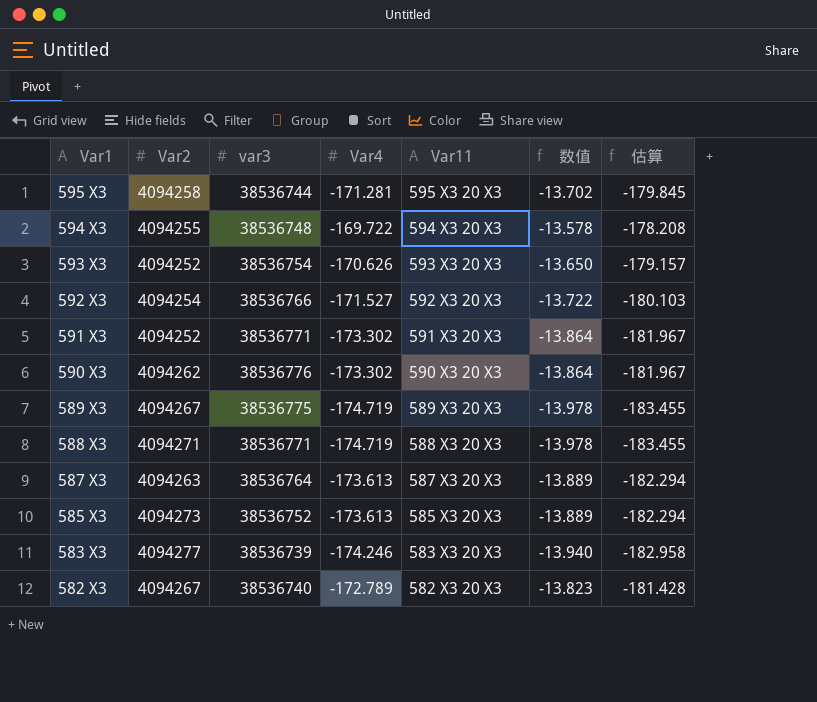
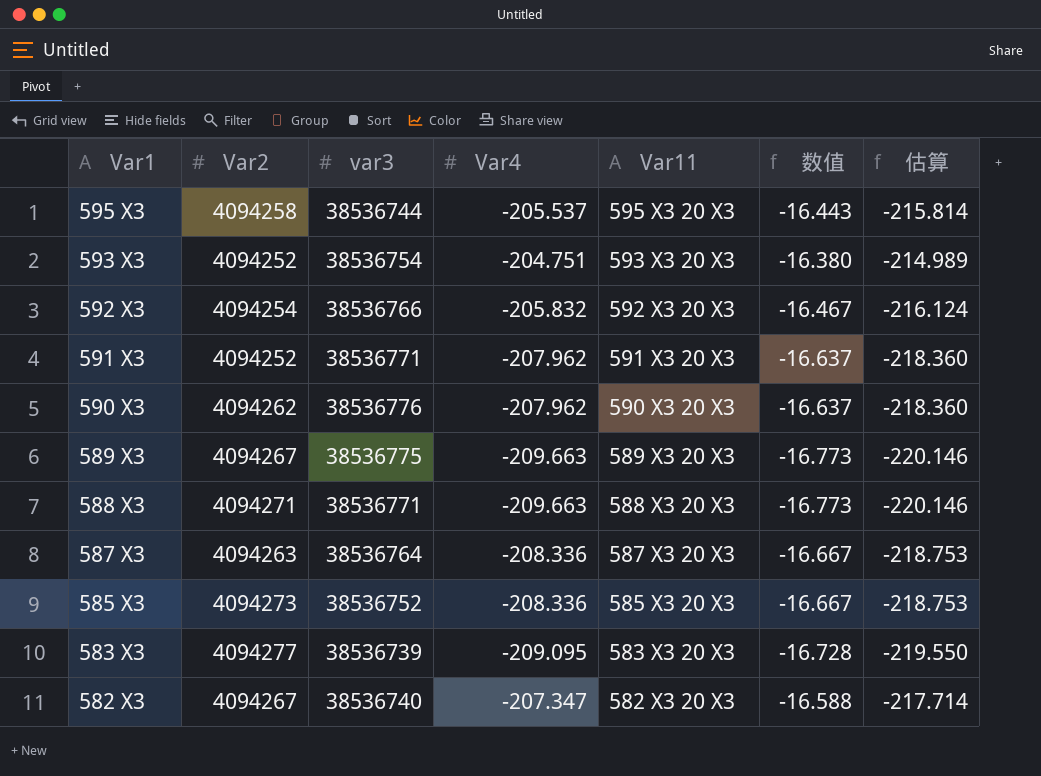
row 594 X3: 4094255 | 38536748 | -169.722 | 594 X3 20 X3 | -13.578 | -178.208 -> none
595 X3 | Var4: -171.281 -> -205.537
595 X3 | 数值: -13.702 -> -16.443
595 X3 | 估算: -179.845 -> -215.814
593 X3 | Var4: -170.626 -> -204.751
593 X3 | 数值: -13.650 -> -16.380
593 X3 | 估算: -179.157 -> -214.989
592 X3 | Var4: -171.527 -> -205.832
592 X3 | 数值: -13.722 -> -16.467
592 X3 | 估算: -180.103 -> -216.124
591 X3 | Var4: -173.302 -> -207.962
591 X3 | 数值: -13.864 -> -16.637
591 X3 | 估算: -181.967 -> -218.360
590 X3 | Var4: -173.302 -> -207.962
590 X3 | 数值: -13.864 -> -16.637
590 X3 | 估算: -181.967 -> -218.360
589 X3 | Var4: -174.719 -> -209.663
589 X3 | 数值: -13.978 -> -16.773
589 X3 | 估算: -183.455 -> -220.146
588 X3 | Var4: -174.719 -> -209.663
588 X3 | 数值: -13.978 -> -16.773
588 X3 | 估算: -183.455 -> -220.146
587 X3 | Var4: -173.613 -> -208.336
587 X3 | 数值: -13.889 -> -16.667
587 X3 | 估算: -182.294 -> -218.753
585 X3 | Var4: -173.613 -> -208.336
585 X3 | 数值: -13.889 -> -16.667
585 X3 | 估算: -182.294 -> -218.753
583 X3 | Var4: -174.246 -> -209.095
583 X3 | 数值: -13.940 -> -16.728
583 X3 | 估算: -182.958 -> -219.550
582 X3 | Var4: -172.789 -> -207.347
582 X3 | 数值: -13.823 -> -16.588
582 X3 | 估算: -181.428 -> -217.714

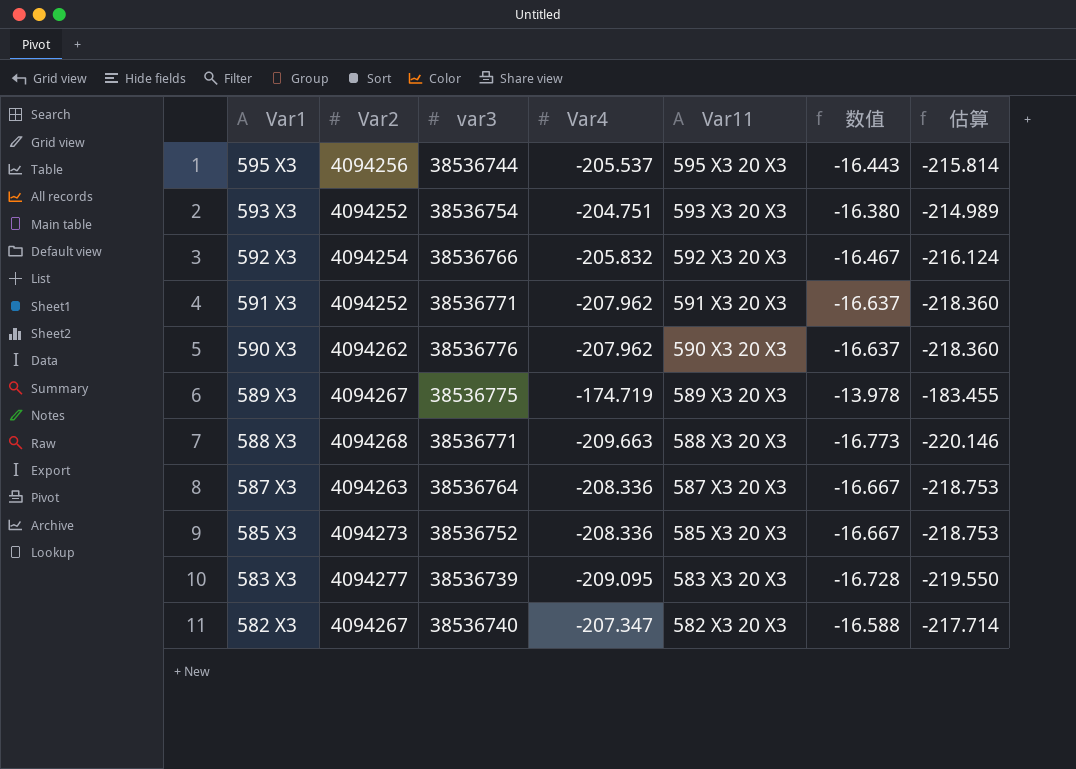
595 X3 | Var2: 4094258 -> 4094256
589 X3 | Var4: -209.663 -> -174.719
589 X3 | 数值: -16.773 -> -13.978
589 X3 | 估算: -220.146 -> -183.455
588 X3 | Var2: 4094271 -> 4094268

